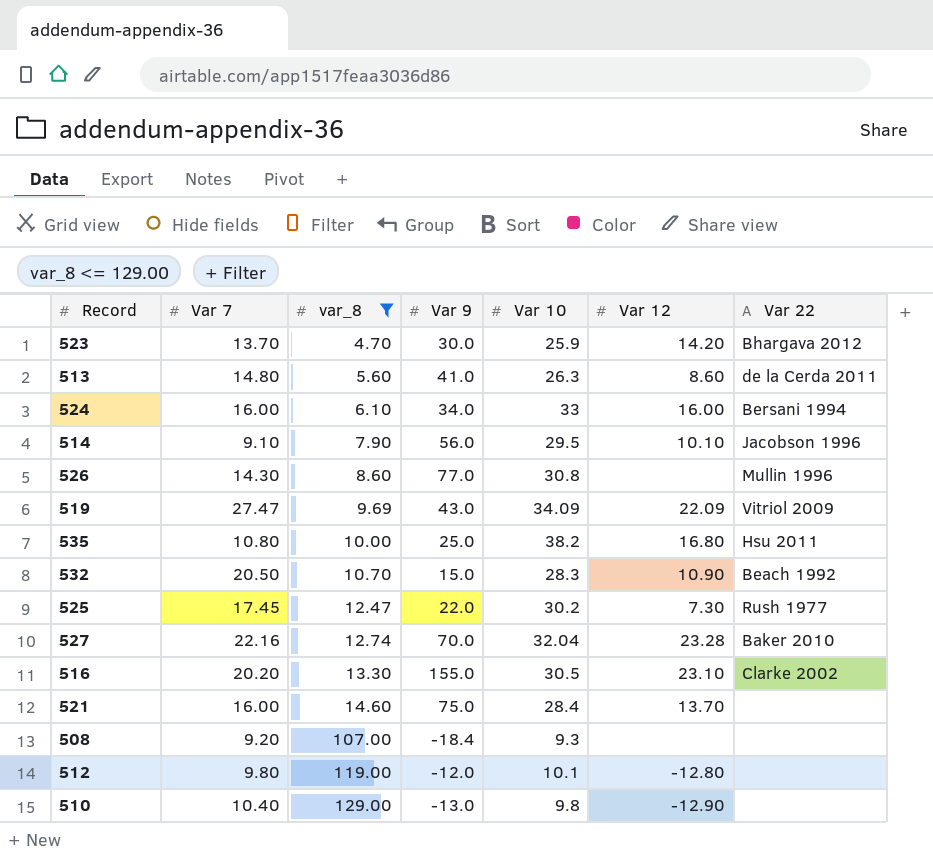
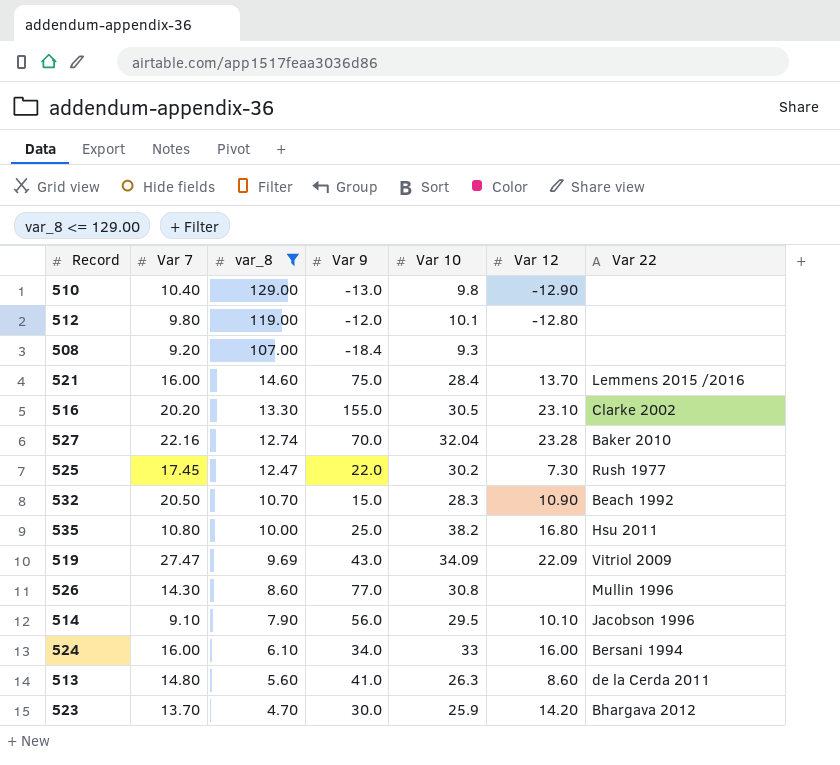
row order: var_8 ascending -> var_8 descending
521 | Var 22: none -> Lemmens 2015 /2016

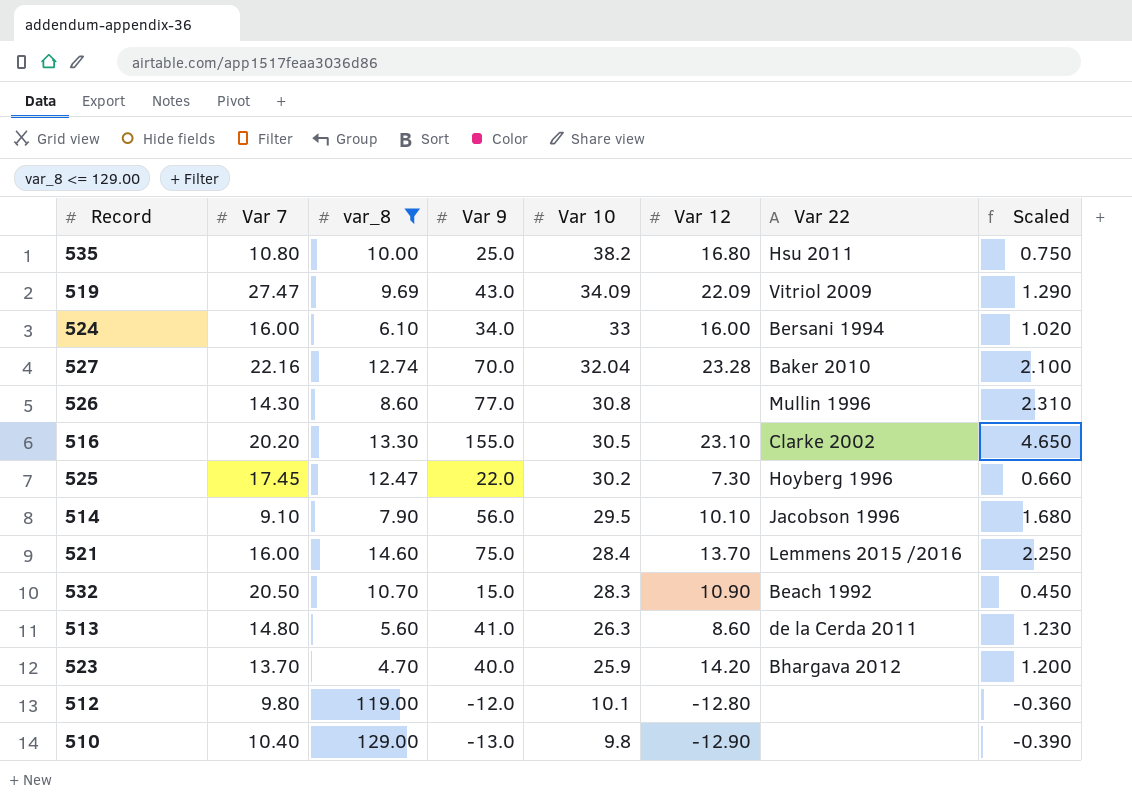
row order: var_8 descending -> Var 10 descending
column Scaled | formula: none -> [Var 9] * 0.03
row 508: 9.20 | 107.00 | -18.4 | 9.3 | none | none -> none
525 | Var 22: Rush 1977 -> Hoyberg 1996
523 | Var 9: 30.0 -> 40.0

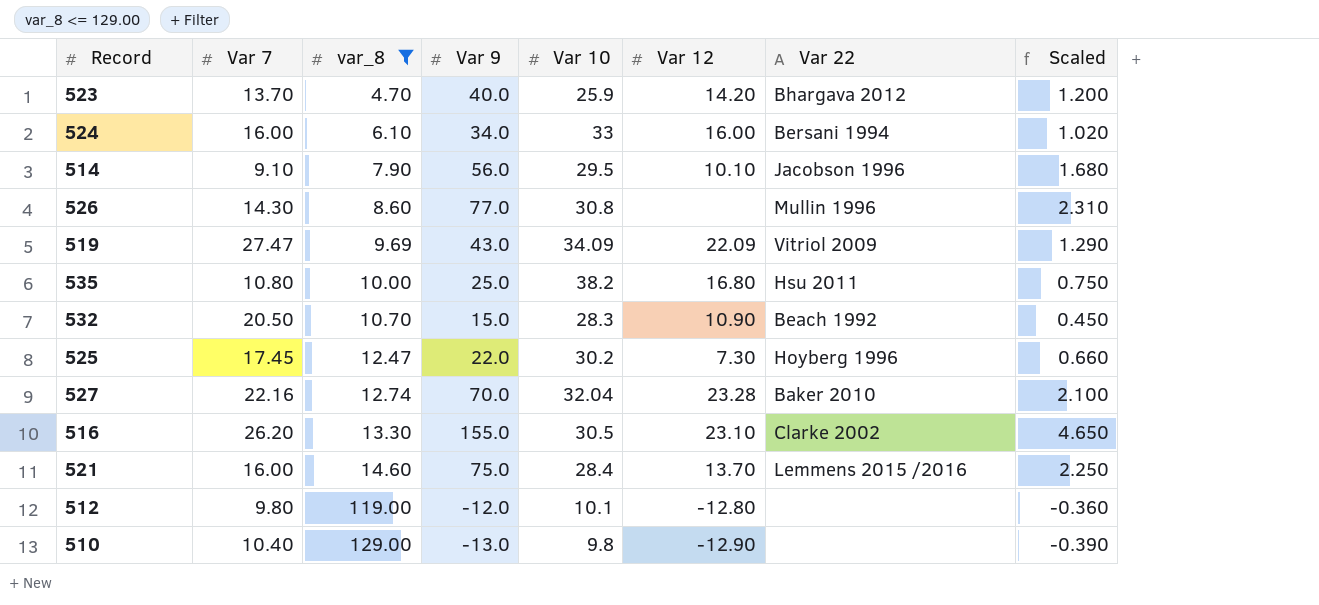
row order: Var 10 descending -> var_8 ascending
row 513: 14.80 | 5.60 | 41.0 | 26.3 | 8.60 | de la Cerda 2011 | 1.230 -> none
516 | Var 7: 20.20 -> 26.20

